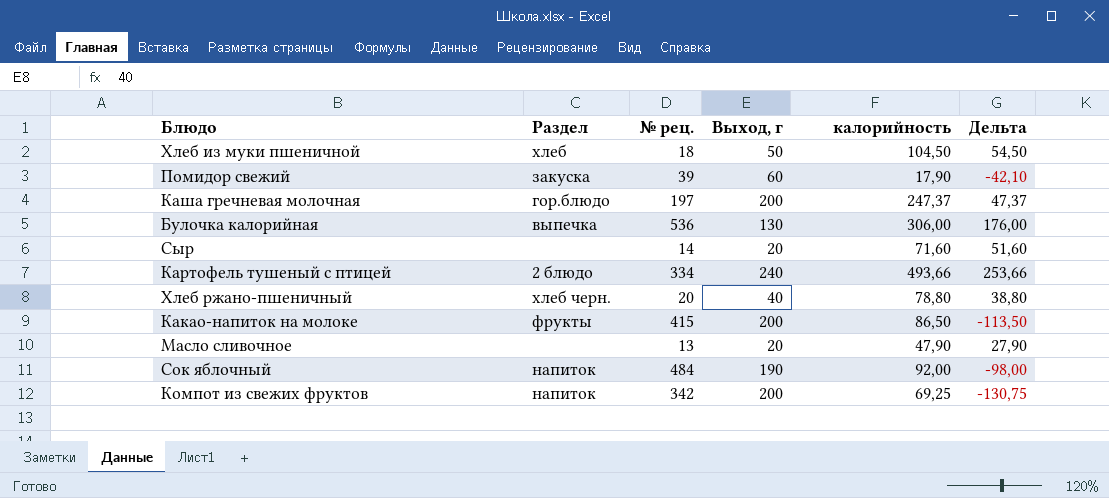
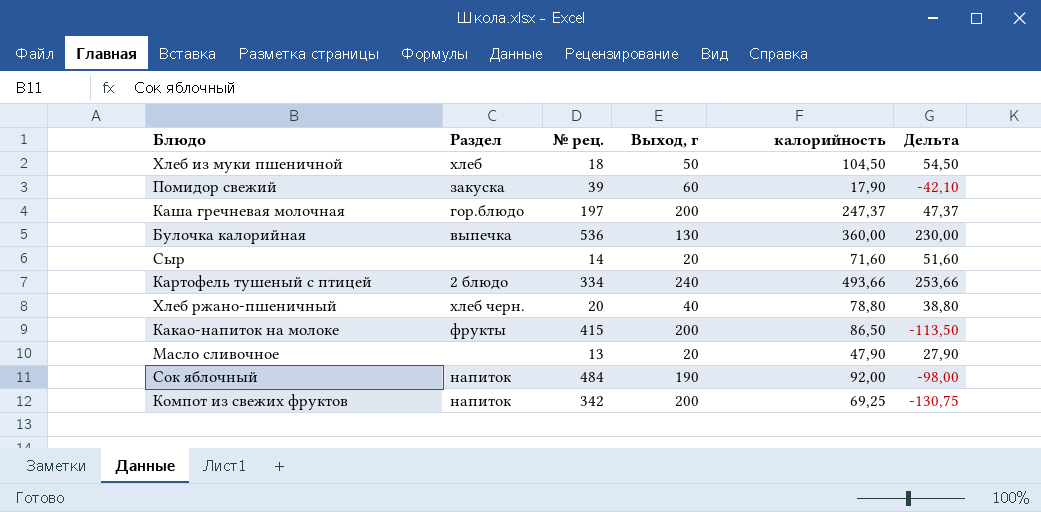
Булочка калорийная | калорийность: 306,00 -> 360,00
Булочка калорийная | Дельта: 176,00 -> 230,00

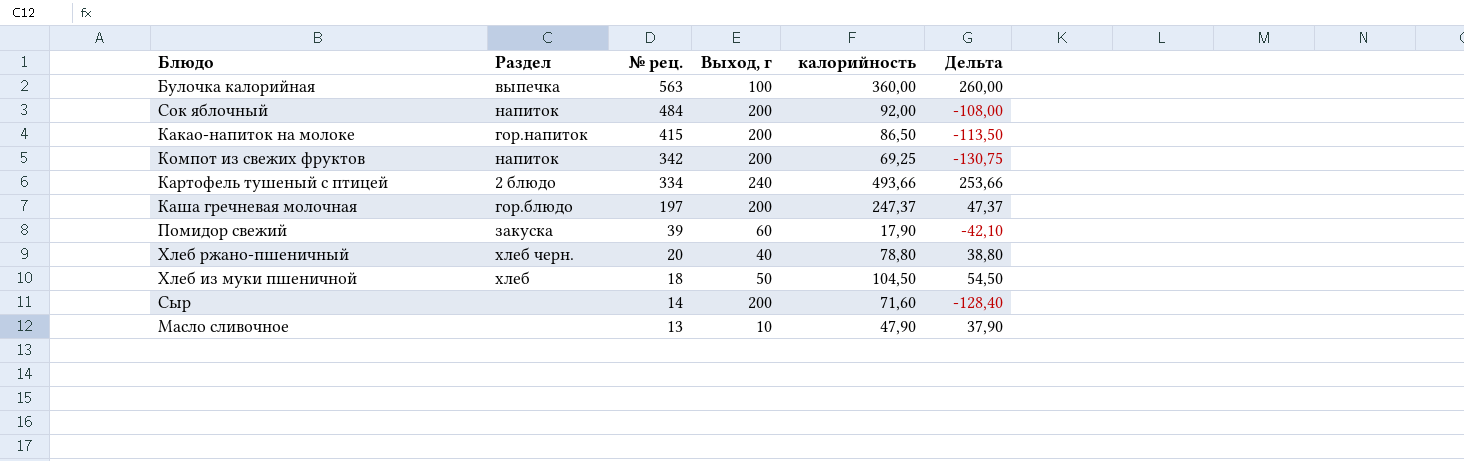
row order: none -> № рец. descending
Булочка калорийная | № рец.: 536 -> 563
Булочка калорийная | Выход, г: 130 -> 100
Булочка калорийная | Дельта: 230,00 -> 260,00
Сок яблочный | Выход, г: 190 -> 200
Сок яблочный | Дельта: -98,00 -> -108,00
Какао-напиток на молоке | Раздел: фрукты -> гор.напиток
Сыр | Выход, г: 20 -> 200
Сыр | Дельта: 51,60 -> -128,40
Масло сливочное | Выход, г: 20 -> 10
Масло сливочное | Дельта: 27,90 -> 37,90

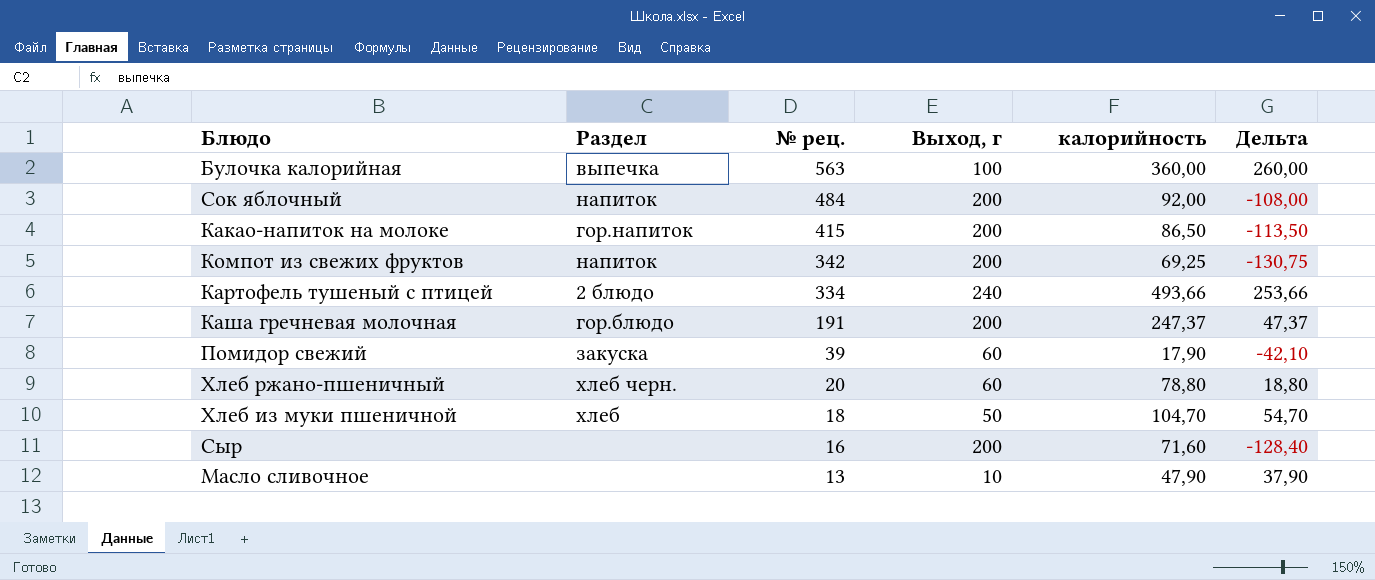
Каша гречневая молочная | № рец.: 197 -> 191
Хлеб ржано-пшеничный | Выход, г: 40 -> 60
Хлеб ржано-пшеничный | Дельта: 38,80 -> 18,80
Хлеб из муки пшеничной | калорийность: 104,50 -> 104,70
Хлеб из муки пшеничной | Дельта: 54,50 -> 54,70
Сыр | № рец.: 14 -> 16

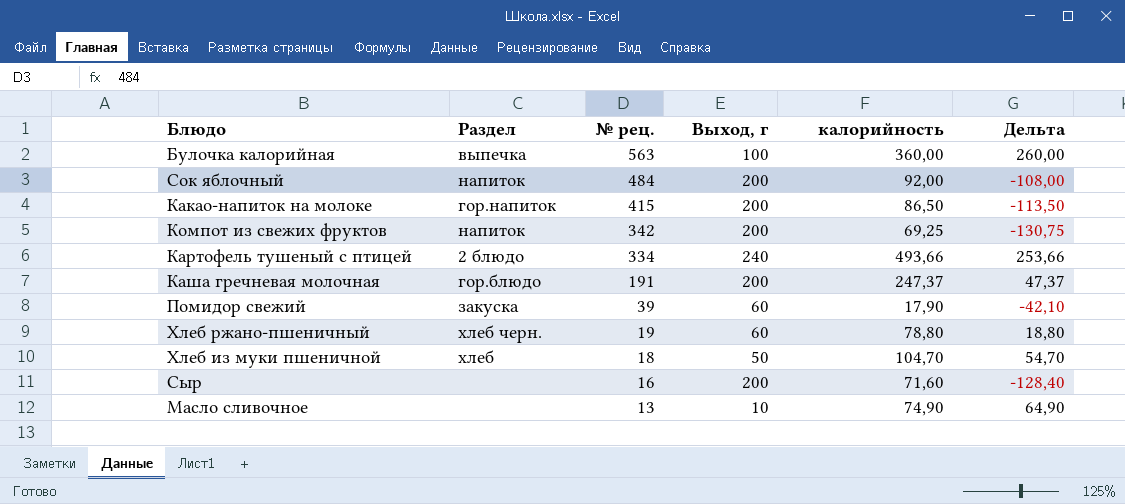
Хлеб ржано-пшеничный | № рец.: 20 -> 19
Масло сливочное | калорийность: 47,90 -> 74,90
Масло сливочное | Дельта: 37,90 -> 64,90

